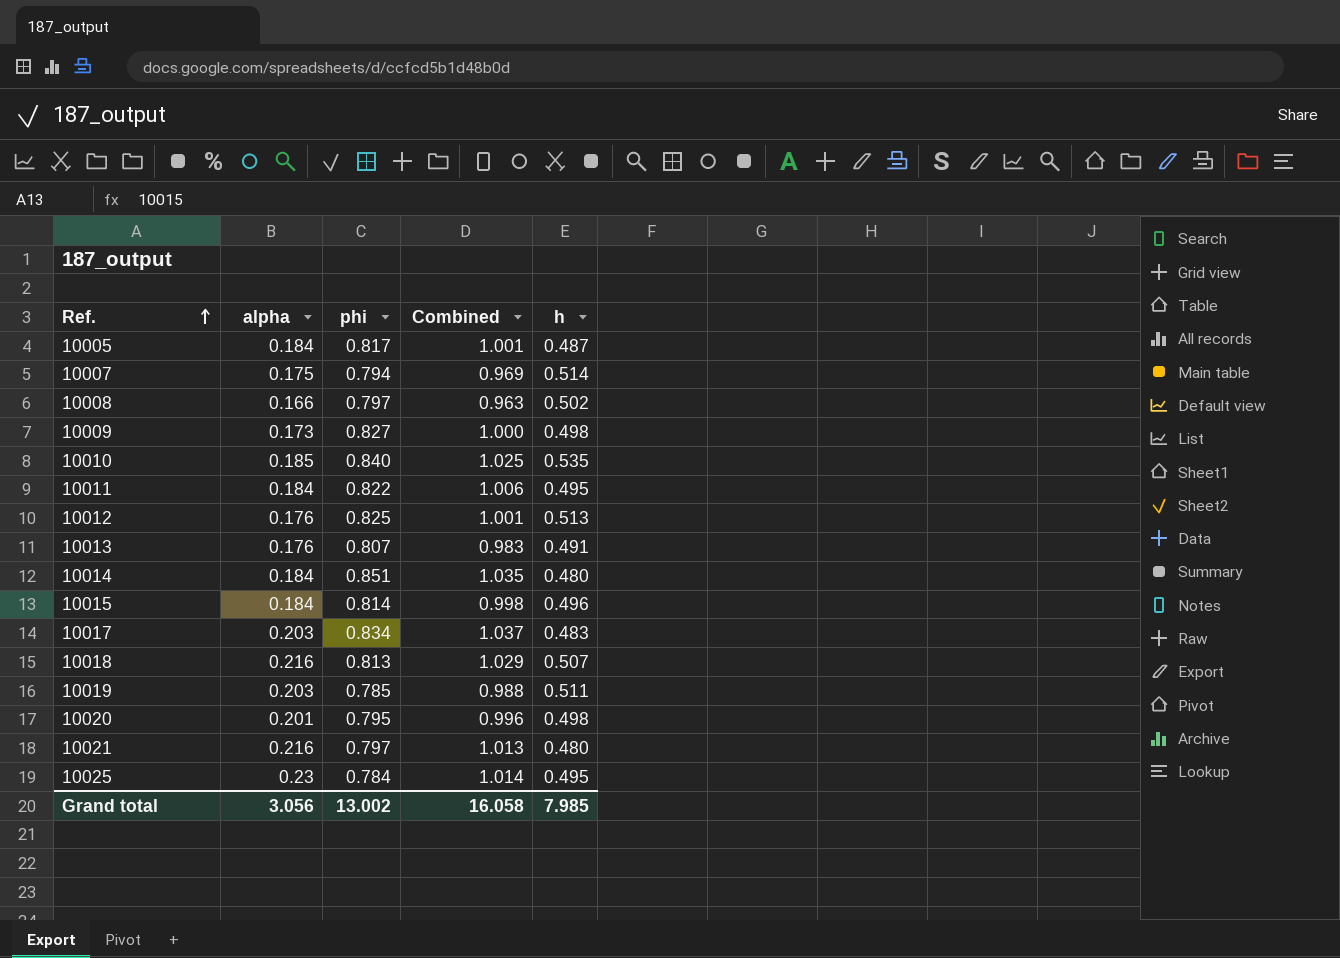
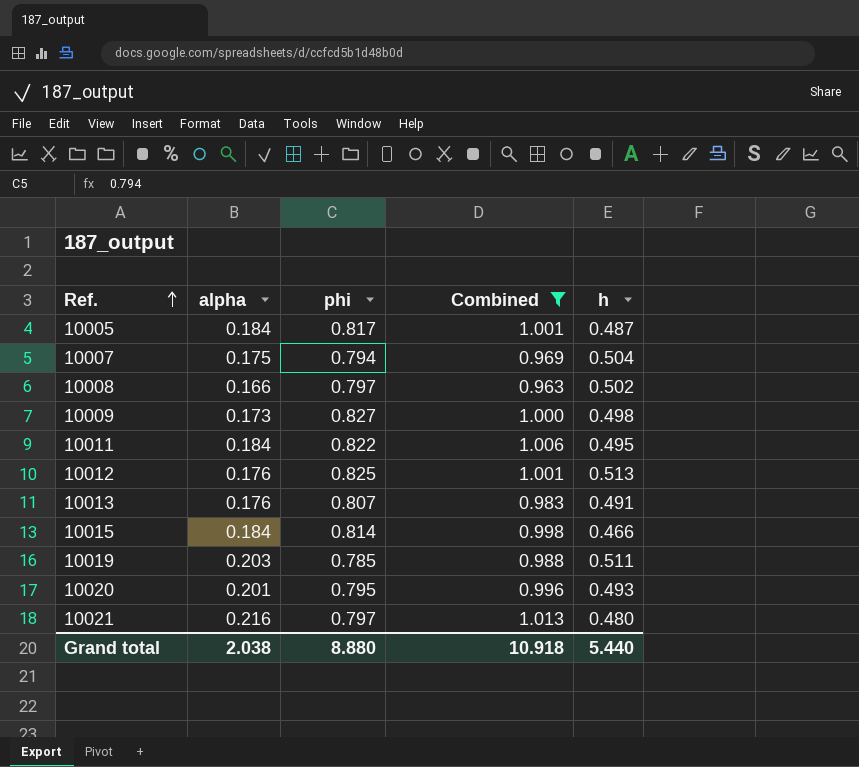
filter: none -> Combined <= 1.013
10007 | h: 0.514 -> 0.504
10015 | h: 0.496 -> 0.466
10020 | h: 0.498 -> 0.493
Grand total | alpha: 3.056 -> 2.038
Grand total | phi: 13.002 -> 8.880
Grand total | Combined: 16.058 -> 10.918
Grand total | h: 7.985 -> 5.440

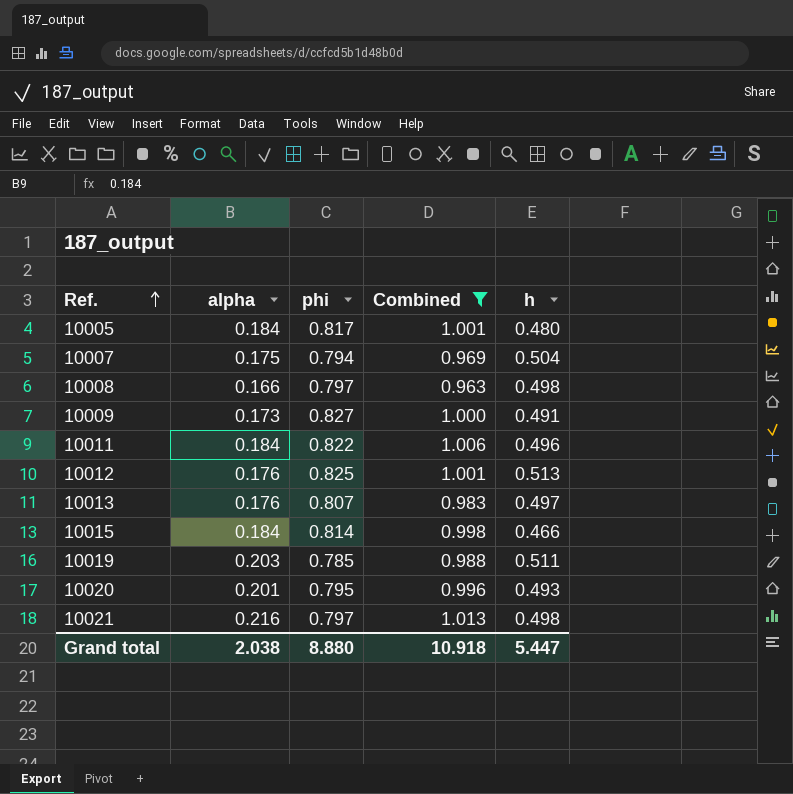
10005 | h: 0.487 -> 0.480
10008 | h: 0.502 -> 0.498
10009 | h: 0.498 -> 0.491
10011 | h: 0.495 -> 0.496
10013 | h: 0.491 -> 0.497
10021 | h: 0.480 -> 0.498
Grand total | h: 5.440 -> 5.447

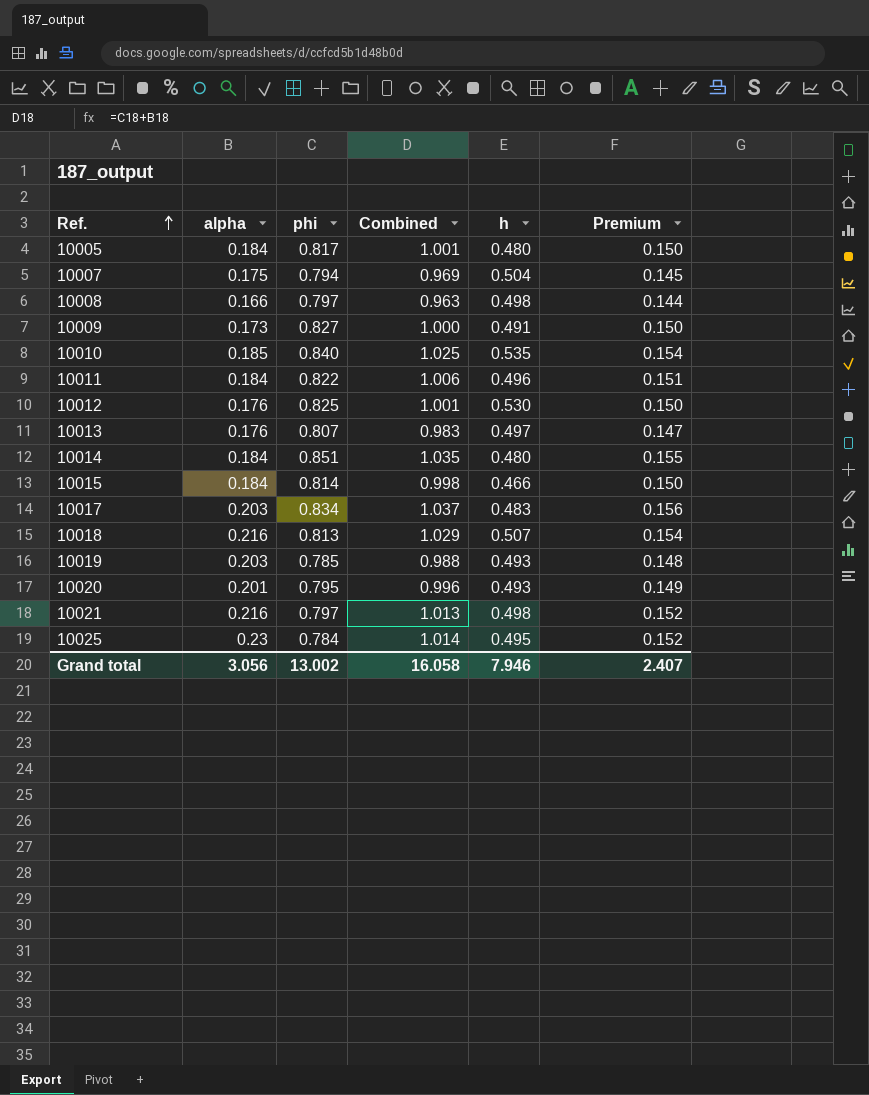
filter: Combined <= 1.013 -> none
column Premium | formula: none -> [Combined] * 0.15
10012 | h: 0.513 -> 0.530
10019 | h: 0.511 -> 0.493
Grand total | alpha: 2.038 -> 3.056
Grand total | phi: 8.880 -> 13.002
Grand total | Combined: 10.918 -> 16.058
Grand total | h: 5.447 -> 7.946

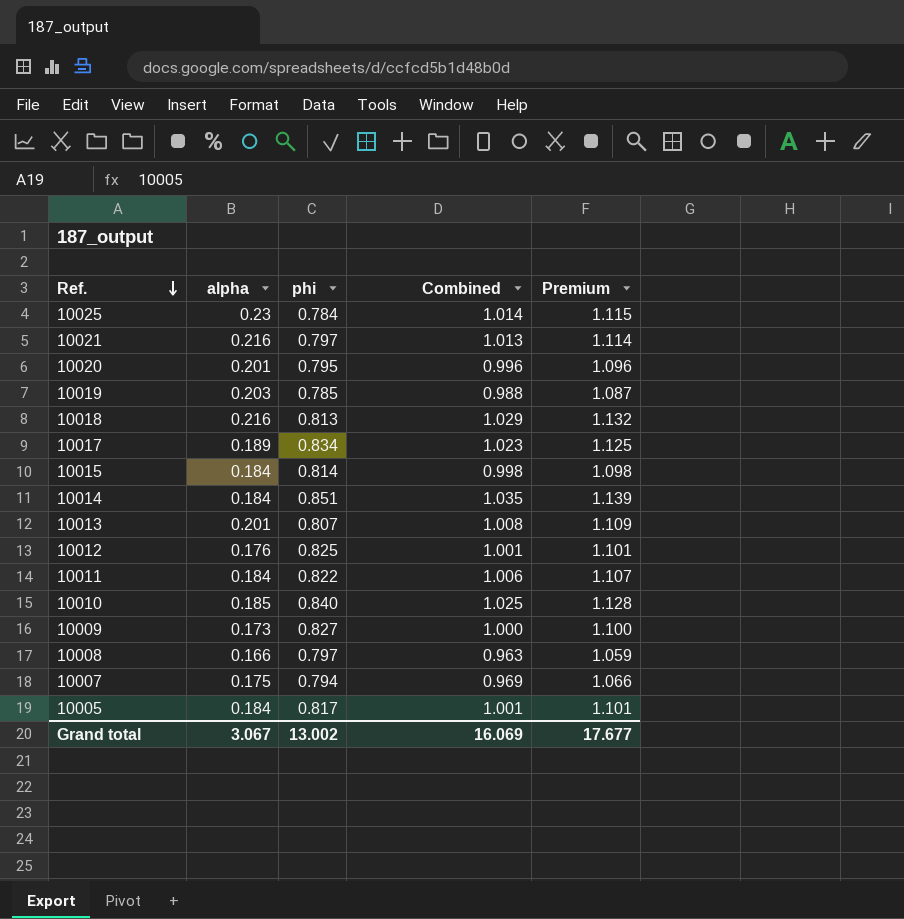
row order: Ref. ascending -> Ref. descending
column h | position: 5 -> none
column Premium | formula: [Combined] * 0.15 -> [Combined] * 1.1
10017 | alpha: 0.203 -> 0.189
10017 | Combined: 1.037 -> 1.023
10013 | alpha: 0.176 -> 0.201
10013 | Combined: 0.983 -> 1.008
Grand total | alpha: 3.056 -> 3.067
Grand total | Combined: 16.058 -> 16.069
Grand total | Premium: 2.407 -> 17.677

